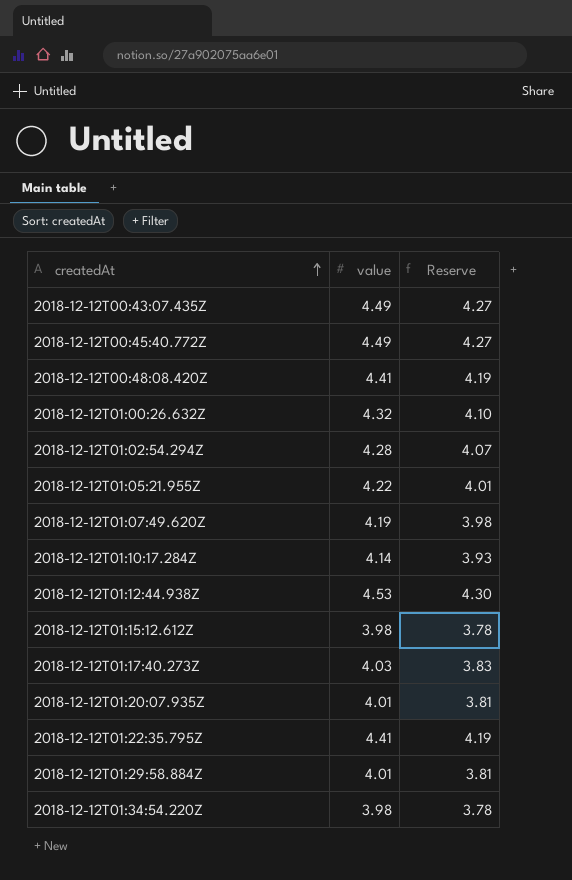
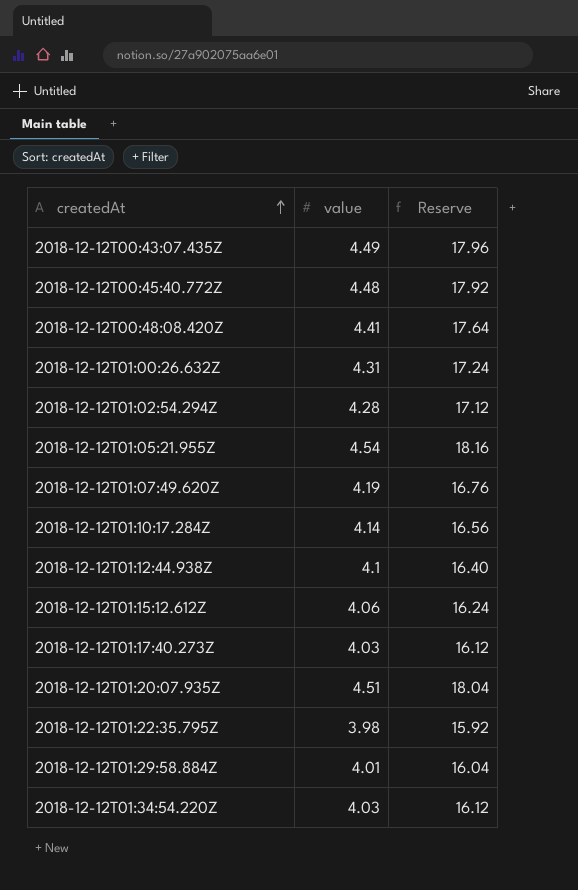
column Reserve | formula: [value] * 0.95 -> [value] * 4
2018-12-12T00:45:40.772Z | value: 4.49 -> 4.48
2018-12-12T01:00:26.632Z | value: 4.32 -> 4.31
2018-12-12T01:05:21.955Z | value: 4.22 -> 4.54
2018-12-12T01:12:44.938Z | value: 4.53 -> 4.1
2018-12-12T01:15:12.612Z | value: 3.98 -> 4.06
2018-12-12T01:20:07.935Z | value: 4.01 -> 4.51
2018-12-12T01:22:35.795Z | value: 4.41 -> 3.98
2018-12-12T01:34:54.220Z | value: 3.98 -> 4.03

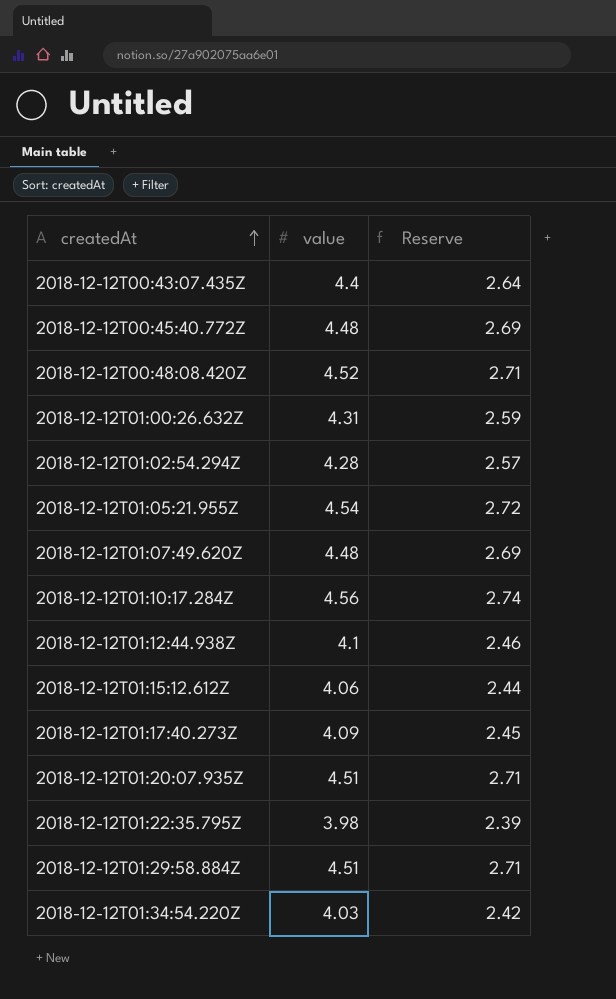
column Reserve | formula: [value] * 4 -> [value] * 0.6
2018-12-12T00:43:07.435Z | value: 4.49 -> 4.4
2018-12-12T00:48:08.420Z | value: 4.41 -> 4.52
2018-12-12T01:07:49.620Z | value: 4.19 -> 4.48
2018-12-12T01:10:17.284Z | value: 4.14 -> 4.56
2018-12-12T01:17:40.273Z | value: 4.03 -> 4.09
2018-12-12T01:29:58.884Z | value: 4.01 -> 4.51

